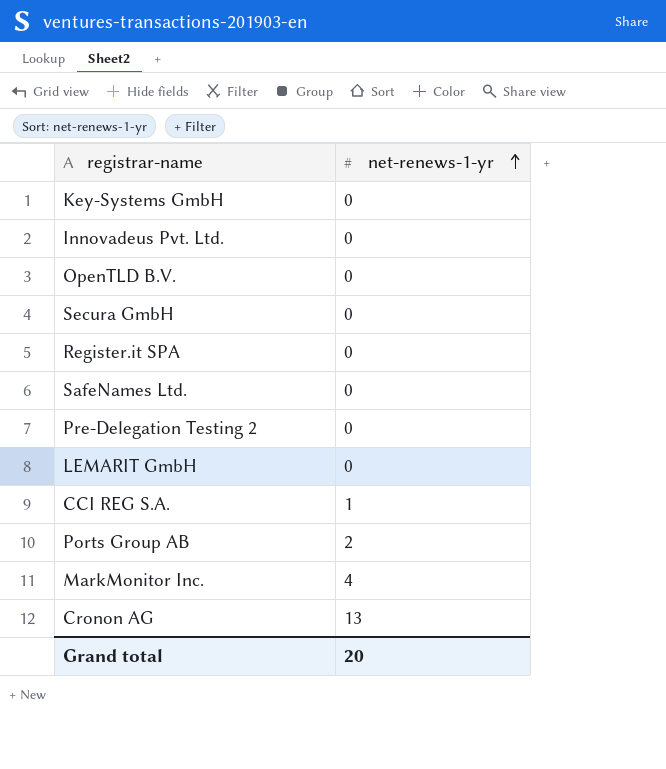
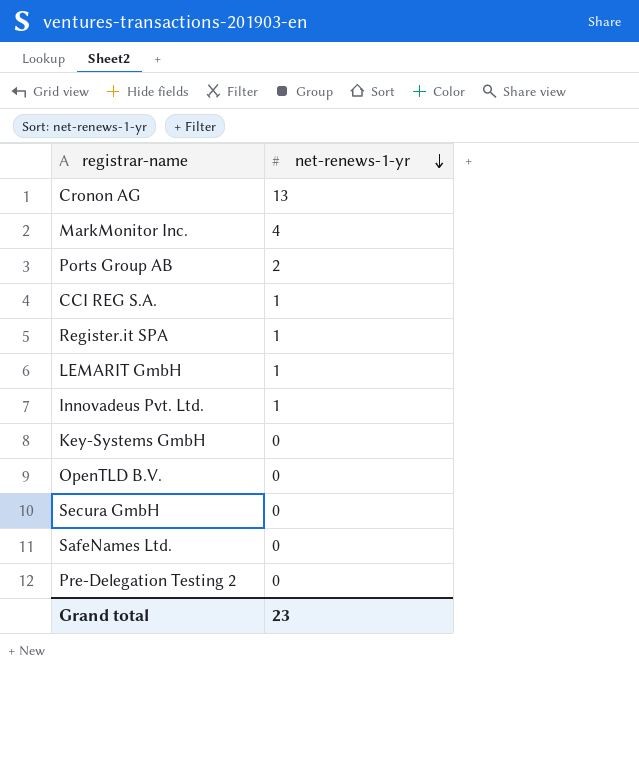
row order: net-renews-1-yr ascending -> net-renews-1-yr descending
Register.it SPA | net-renews-1-yr: 0 -> 1
LEMARIT GmbH | net-renews-1-yr: 0 -> 1
Innovadeus Pvt. Ltd. | net-renews-1-yr: 0 -> 1
Grand total | net-renews-1-yr: 20 -> 23

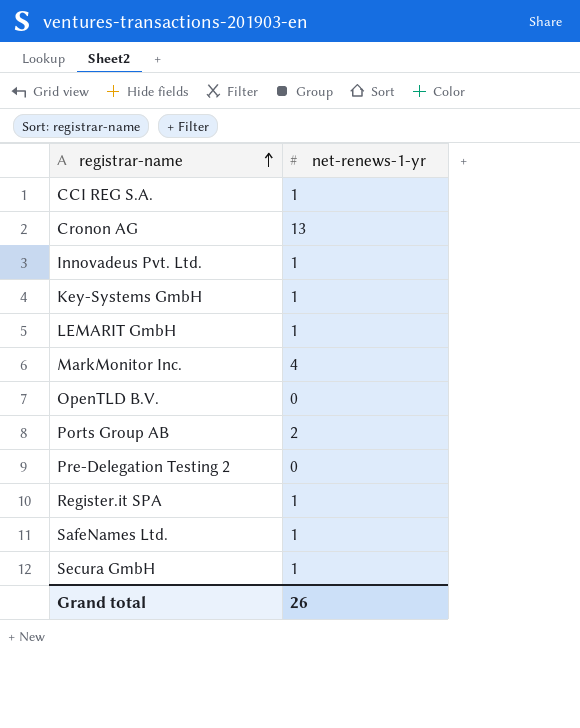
row order: net-renews-1-yr descending -> registrar-name ascending
Key-Systems GmbH | net-renews-1-yr: 0 -> 1
SafeNames Ltd. | net-renews-1-yr: 0 -> 1
Secura GmbH | net-renews-1-yr: 0 -> 1
Grand total | net-renews-1-yr: 23 -> 26

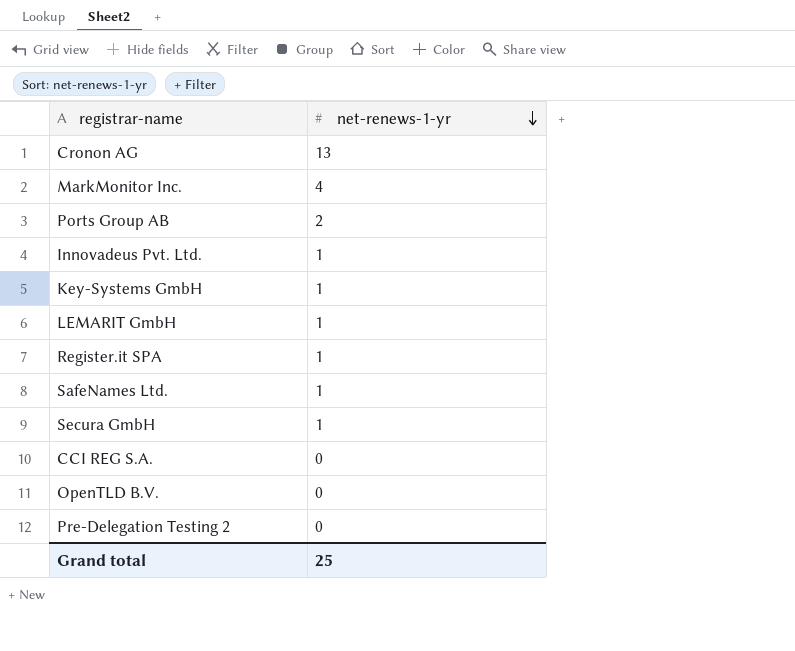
row order: registrar-name ascending -> net-renews-1-yr descending
CCI REG S.A. | net-renews-1-yr: 1 -> 0
Grand total | net-renews-1-yr: 26 -> 25

